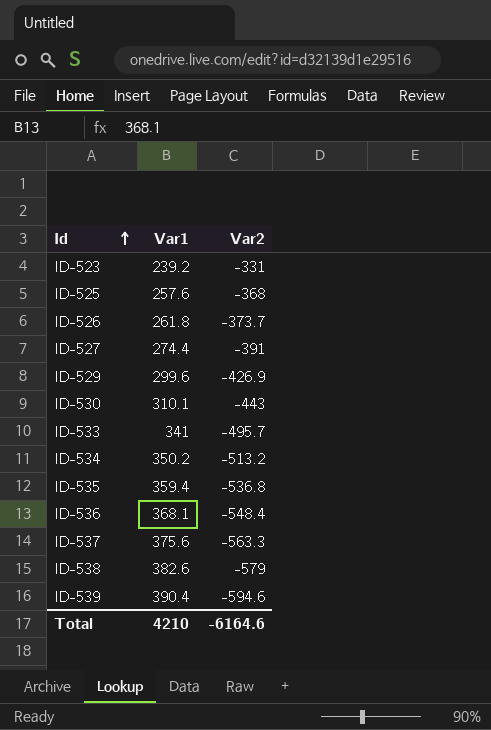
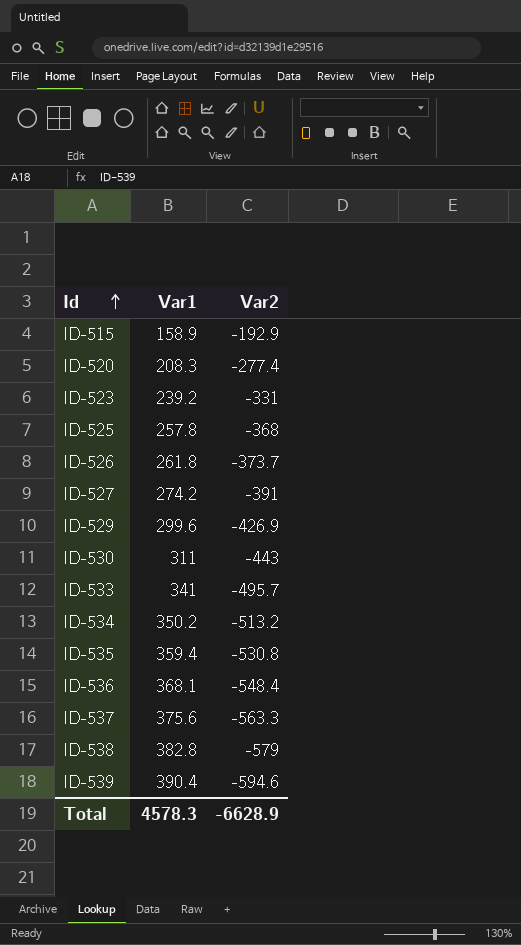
row ID-515: none -> 158.9 | -192.9
row ID-520: none -> 208.3 | -277.4
ID-525 | Var1: 257.6 -> 257.8
ID-527 | Var1: 274.4 -> 274.2
ID-530 | Var1: 310.1 -> 311
ID-535 | Var2: -536.8 -> -530.8
ID-538 | Var1: 382.6 -> 382.8
Total | Var1: 4210 -> 4578.3
Total | Var2: -6164.6 -> -6628.9

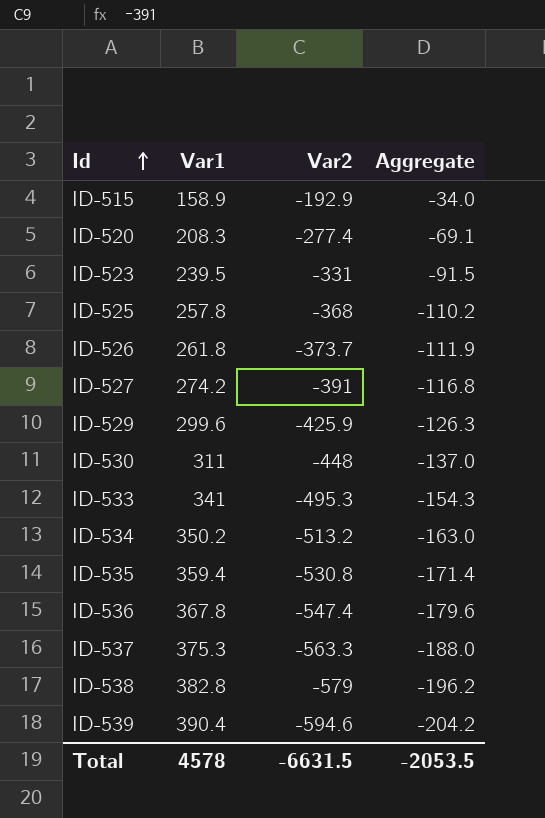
column Aggregate | formula: none -> [Var1] + [Var2]
ID-523 | Var1: 239.2 -> 239.5
ID-529 | Var2: -426.9 -> -425.9
ID-530 | Var2: -443 -> -448
ID-533 | Var2: -495.7 -> -495.3
ID-536 | Var1: 368.1 -> 367.8
ID-536 | Var2: -548.4 -> -547.4
ID-537 | Var1: 375.6 -> 375.3
Total | Var1: 4578.3 -> 4578
Total | Var2: -6628.9 -> -6631.5

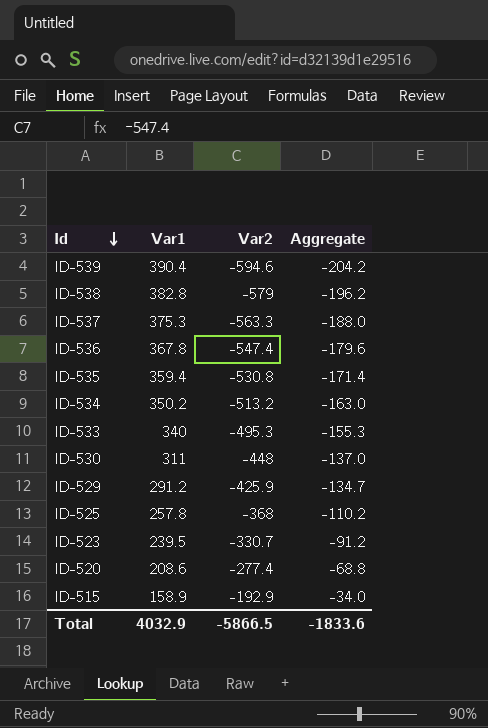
row order: Id ascending -> Id descending
row ID-526: 261.8 | -373.7 | -111.9 -> none
row ID-527: 274.2 | -391 | -116.8 -> none
ID-533 | Var1: 341 -> 340
ID-533 | Aggregate: -154.3 -> -155.3
ID-529 | Var1: 299.6 -> 291.2
ID-529 | Aggregate: -126.3 -> -134.7
ID-523 | Var2: -331 -> -330.7
ID-523 | Aggregate: -91.5 -> -91.2
ID-520 | Var1: 208.3 -> 208.6
ID-520 | Aggregate: -69.1 -> -68.8
Total | Var1: 4578 -> 4032.9
Total | Var2: -6631.5 -> -5866.5
Total | Aggregate: -2053.5 -> -1833.6

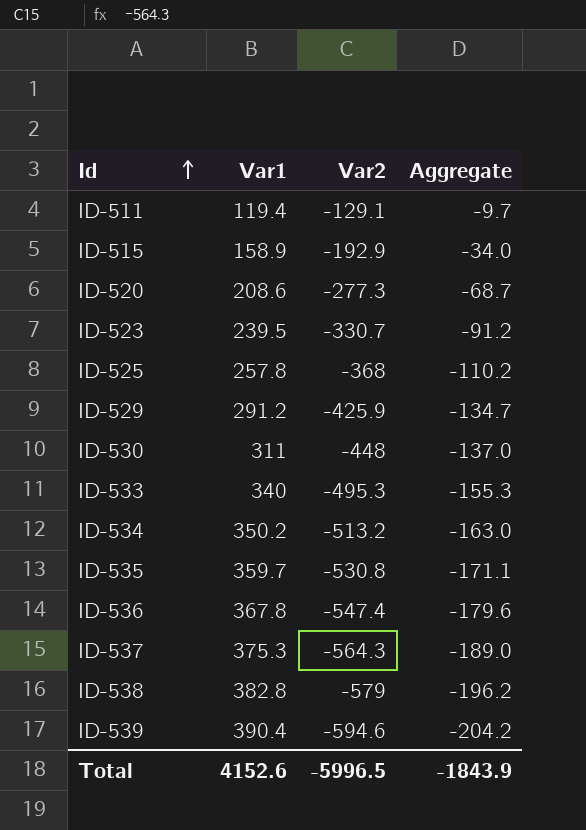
row order: Id descending -> Id ascending
row ID-511: none -> 119.4 | -129.1 | -9.7
ID-520 | Var2: -277.4 -> -277.3
ID-520 | Aggregate: -68.8 -> -68.7
ID-535 | Var1: 359.4 -> 359.7
ID-535 | Aggregate: -171.4 -> -171.1
ID-537 | Var2: -563.3 -> -564.3
ID-537 | Aggregate: -188.0 -> -189.0
Total | Var1: 4032.9 -> 4152.6
Total | Var2: -5866.5 -> -5996.5
Total | Aggregate: -1833.6 -> -1843.9

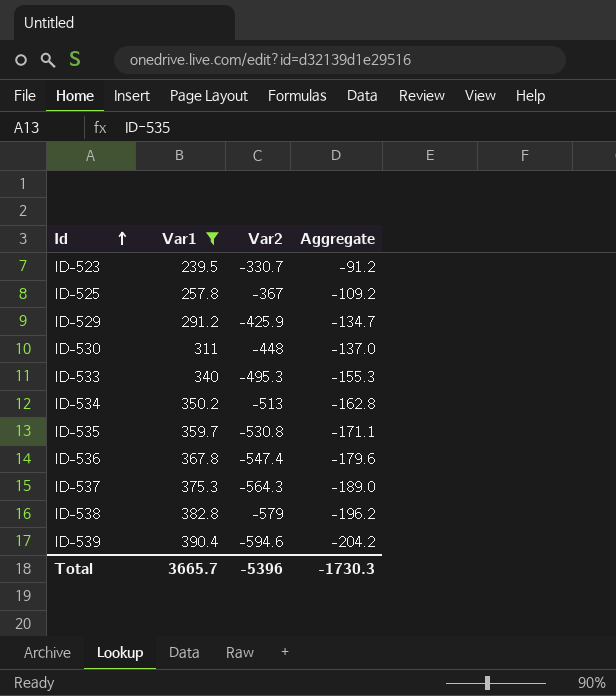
filter: none -> Var1 >= 239.5
ID-525 | Var2: -368 -> -367
ID-525 | Aggregate: -110.2 -> -109.2
ID-534 | Var2: -513.2 -> -513
ID-534 | Aggregate: -163.0 -> -162.8
Total | Var1: 4152.6 -> 3665.7
Total | Var2: -5996.5 -> -5396
Total | Aggregate: -1843.9 -> -1730.3

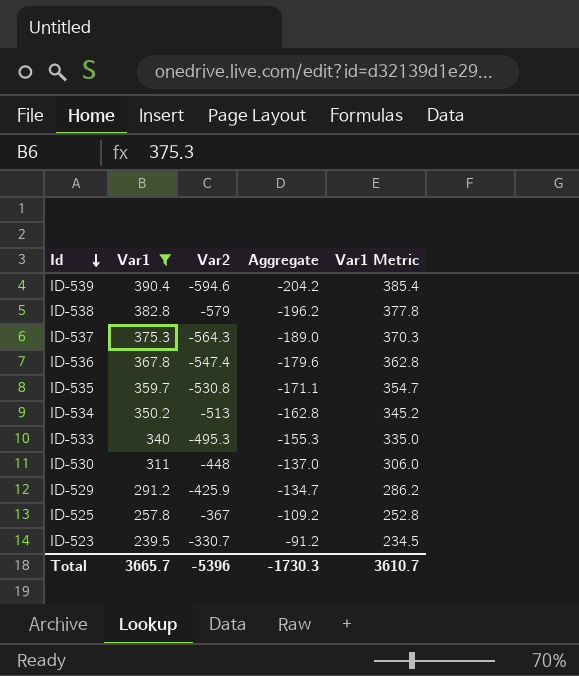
row order: Id ascending -> Id descending
column Var1 Metric | formula: none -> [Var1] - 5

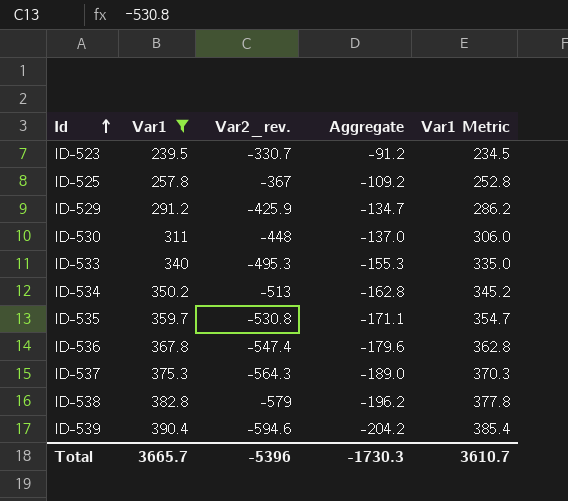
row order: Id descending -> Id ascending
column name: Var2 -> Var2_rev.

